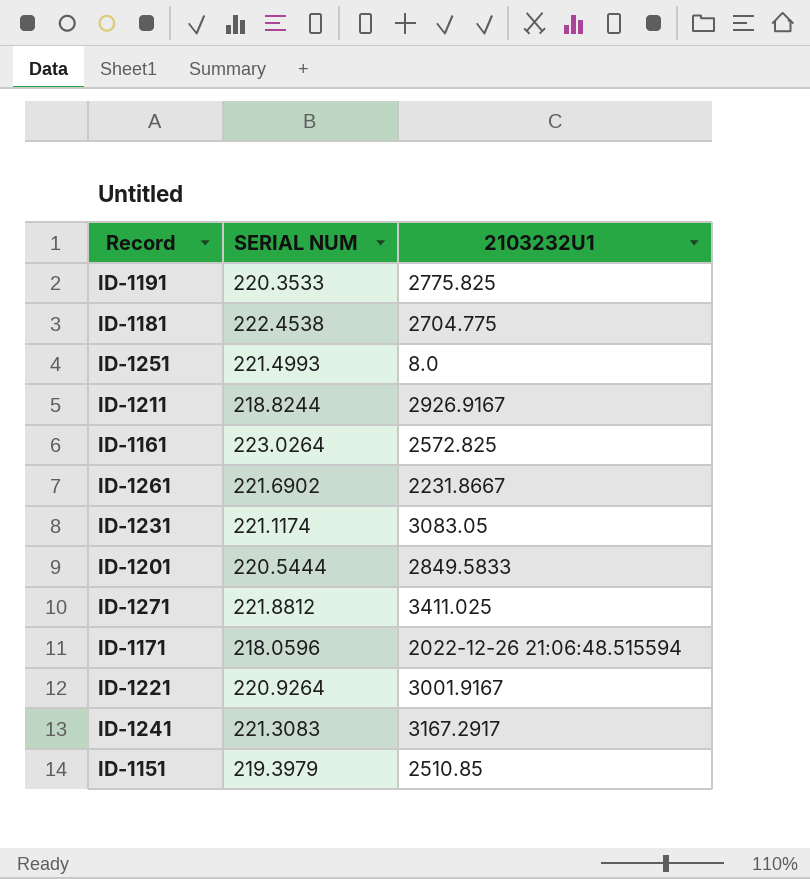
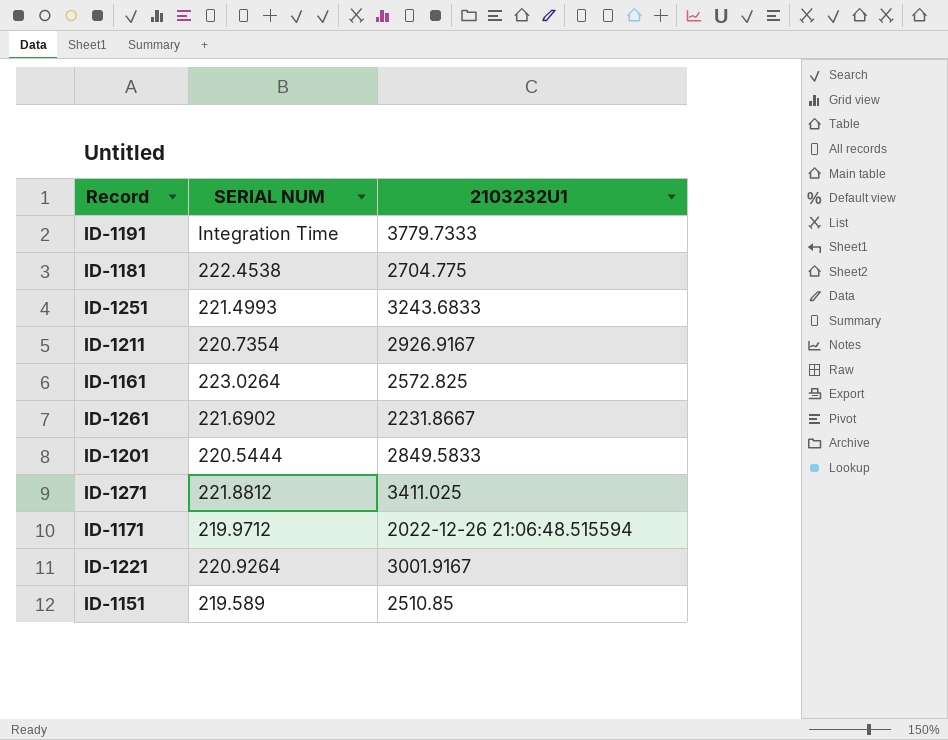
row ID-1231: 221.1174 | 3083.05 -> none
row ID-1241: 221.3083 | 3167.2917 -> none
ID-1191 | SERIAL NUM: 220.3533 -> Integration Time
ID-1191 | 2103232U1: 2775.825 -> 3779.7333
ID-1251 | 2103232U1: 8.0 -> 3243.6833
ID-1211 | SERIAL NUM: 218.8244 -> 220.7354
ID-1171 | SERIAL NUM: 218.0596 -> 219.9712
ID-1151 | SERIAL NUM: 219.3979 -> 219.589

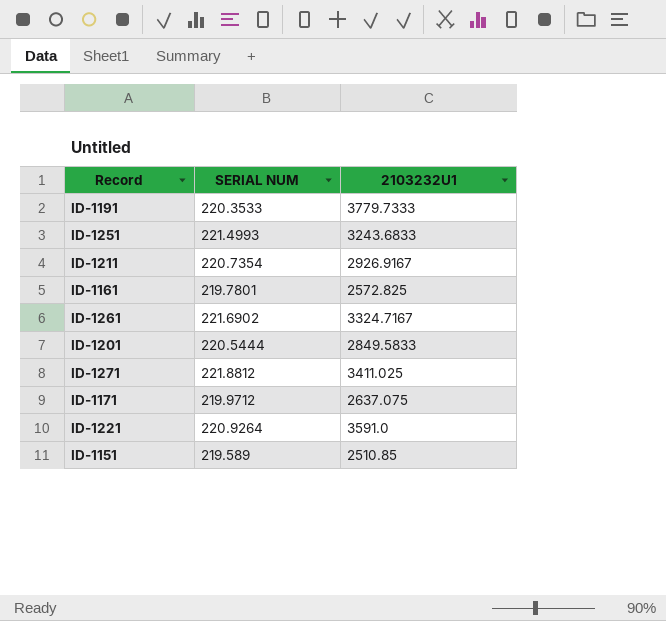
row ID-1181: 222.4538 | 2704.775 -> none
ID-1191 | SERIAL NUM: Integration Time -> 220.3533
ID-1161 | SERIAL NUM: 223.0264 -> 219.7801
ID-1261 | 2103232U1: 2231.8667 -> 3324.7167
ID-1171 | 2103232U1: 2022-12-26 21:06:48.515594 -> 2637.075
ID-1221 | 2103232U1: 3001.9167 -> 3591.0

